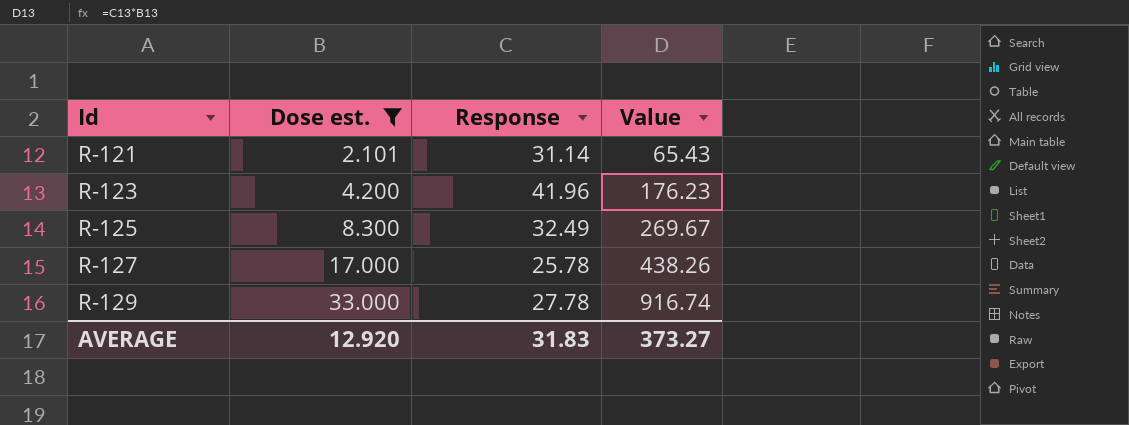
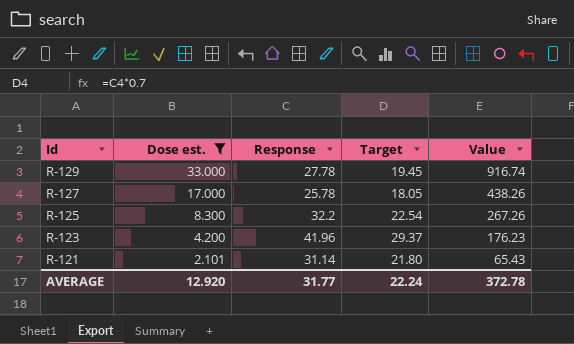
row order: Id ascending -> Id descending
column Target | formula: none -> [Response] * 0.7
R-125 | Response: 32.49 -> 32.2
R-125 | Value: 269.67 -> 267.26
AVERAGE | Response: 31.83 -> 31.77
AVERAGE | Value: 373.27 -> 372.78

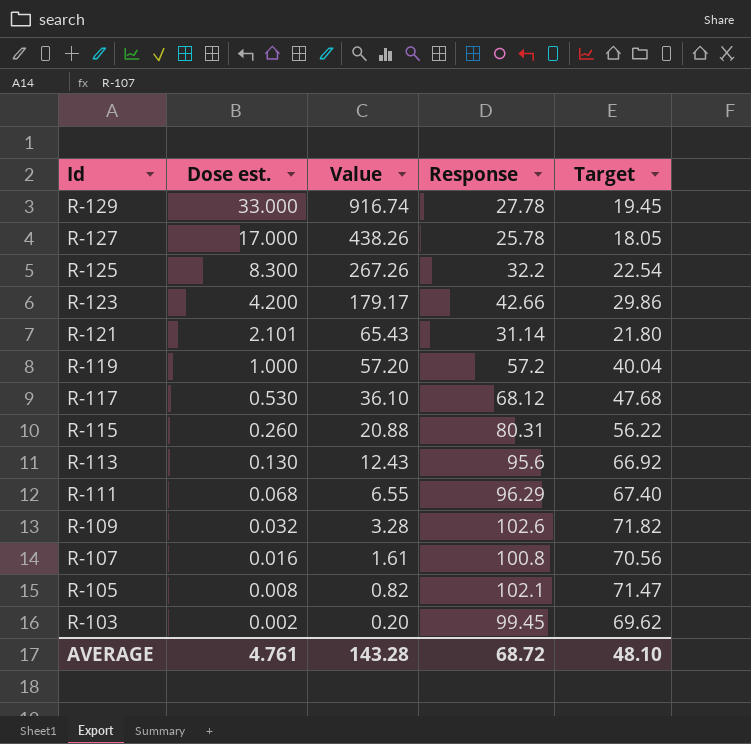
filter: Dose est. >= 2.101 -> none
column Value | position: 5 -> 3
R-123 | Value: 176.23 -> 179.17
R-123 | Response: 41.96 -> 42.66
R-123 | Target: 29.37 -> 29.86
AVERAGE | Dose est.: 12.920 -> 4.761
AVERAGE | Value: 372.78 -> 143.28
AVERAGE | Response: 31.77 -> 68.72
AVERAGE | Target: 22.24 -> 48.10

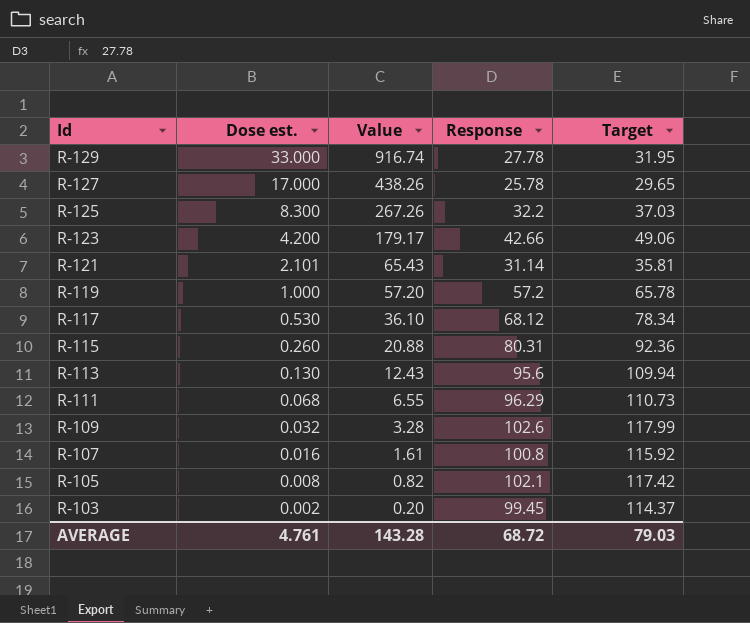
column Target | formula: [Response] * 0.7 -> [Response] * 1.15
AVERAGE | Target: 48.10 -> 79.03

